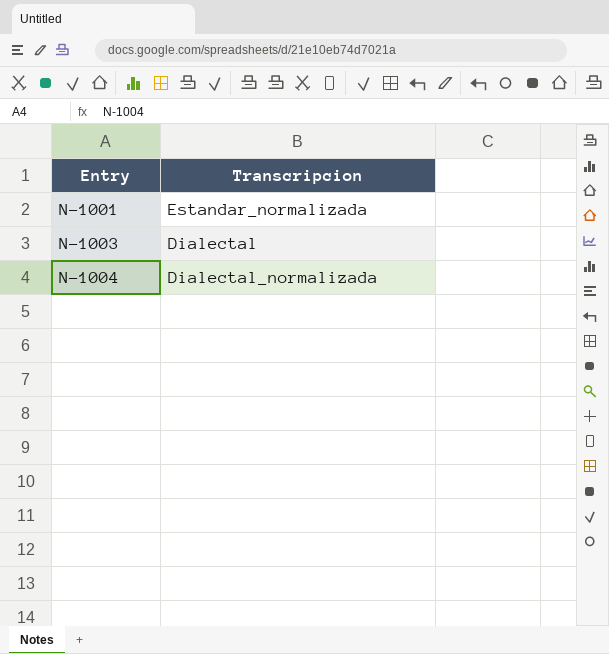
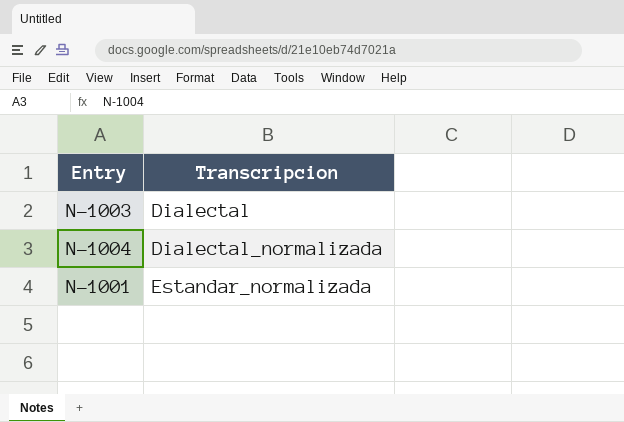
row order: Entry ascending -> Transcripcion ascending

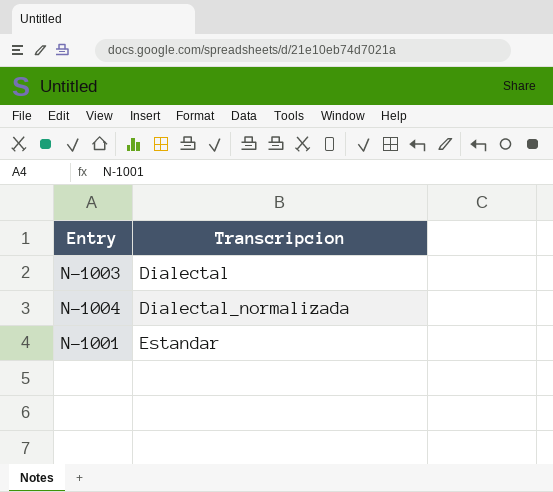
N-1001 | Transcripcion: Estandar_normalizada -> Estandar

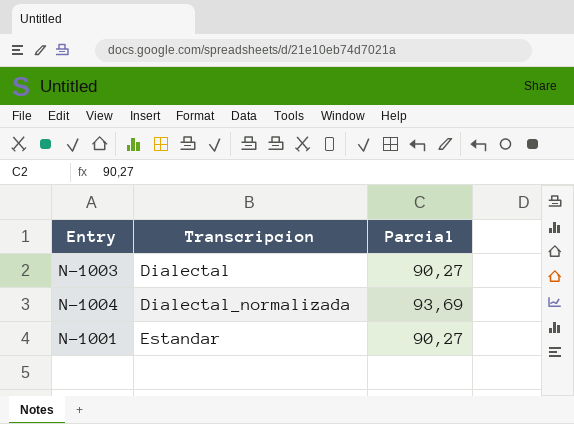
column Parcial | position: none -> 3

